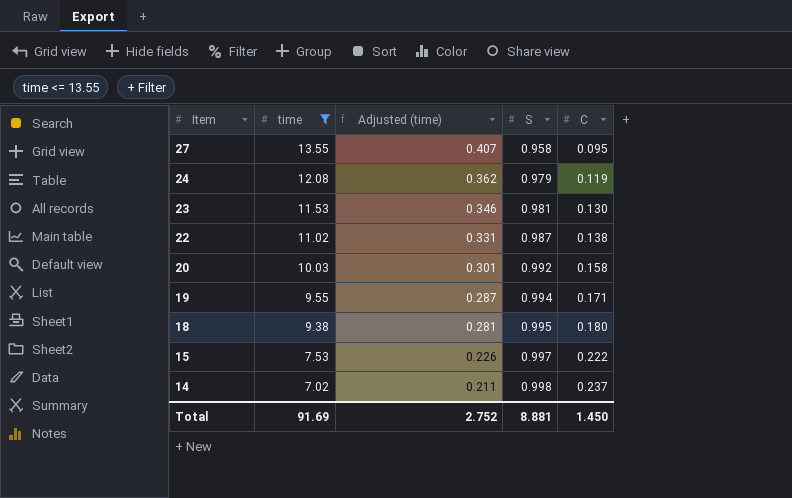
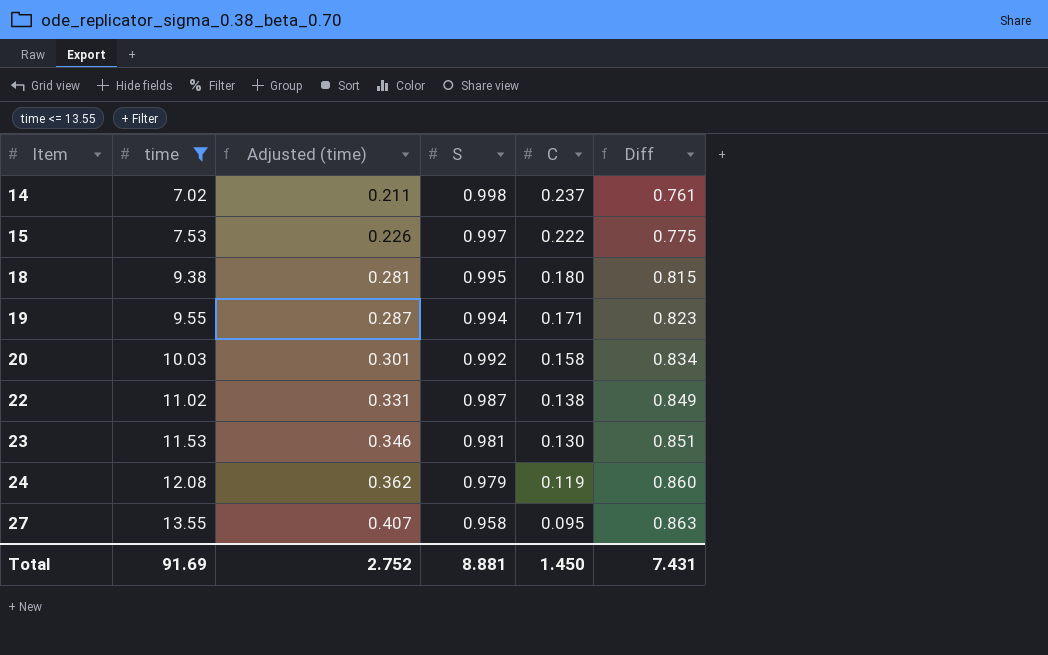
row order: Item descending -> Item ascending
column Diff | formula: none -> [S] - [C]

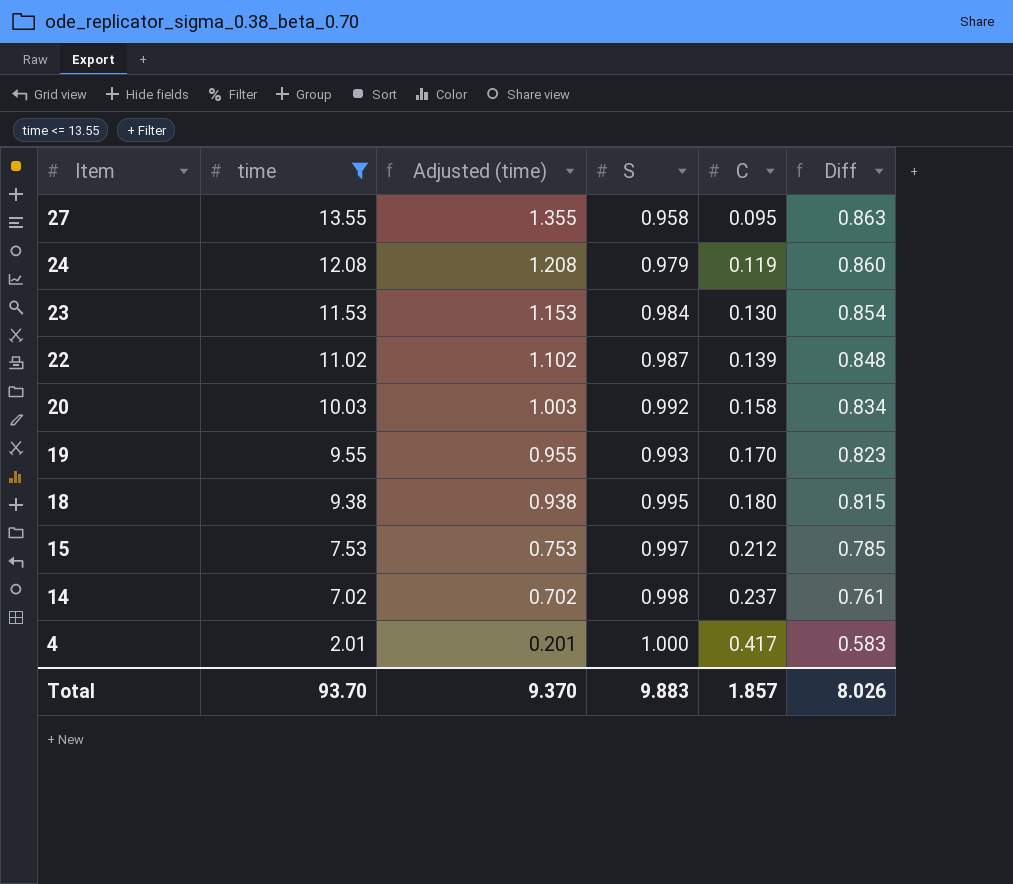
row order: Item ascending -> Item descending
column Adjusted (time) | formula: [time] * 0.03 -> [time] * 0.1
23 | S: 0.981 -> 0.984
23 | Diff: 0.851 -> 0.854
22 | C: 0.138 -> 0.139
22 | Diff: 0.849 -> 0.848
19 | S: 0.994 -> 0.993
19 | C: 0.171 -> 0.170
15 | C: 0.222 -> 0.212
15 | Diff: 0.775 -> 0.785
row 4: none -> 2.01 | 0.201 | 1.000 | 0.417 | 0.583
Total | time: 91.69 -> 93.70
Total | Adjusted (time): 2.752 -> 9.370
Total | S: 8.881 -> 9.883
Total | C: 1.450 -> 1.857
Total | Diff: 7.431 -> 8.026

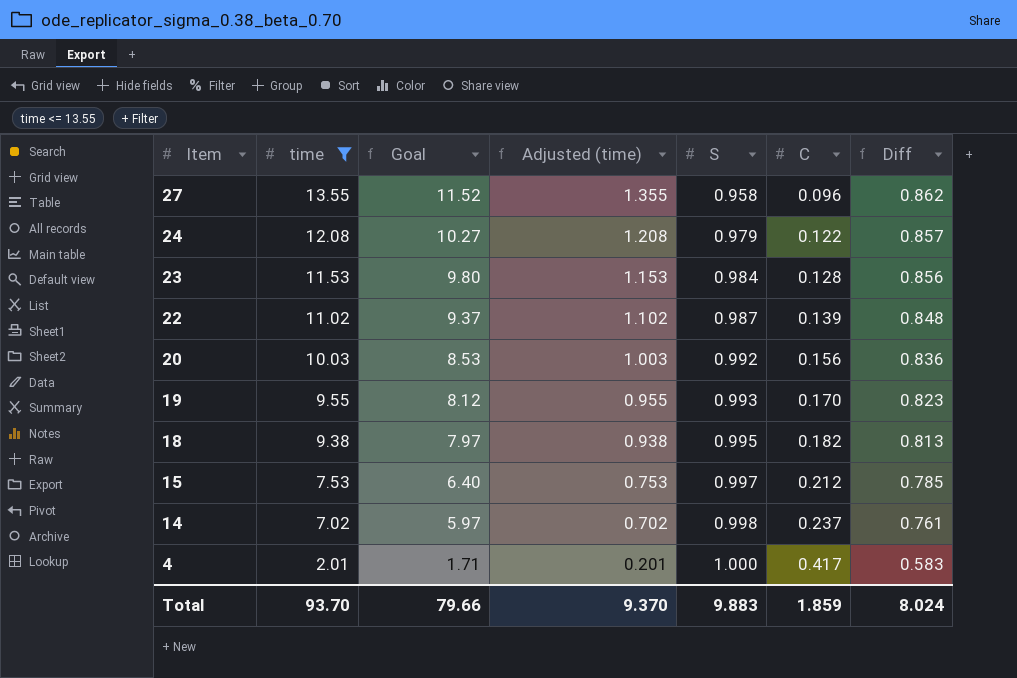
column Goal | formula: none -> [time] * 0.85
27 | C: 0.095 -> 0.096
27 | Diff: 0.863 -> 0.862
24 | C: 0.119 -> 0.122
24 | Diff: 0.860 -> 0.857
23 | C: 0.130 -> 0.128
23 | Diff: 0.854 -> 0.856
20 | C: 0.158 -> 0.156
20 | Diff: 0.834 -> 0.836
18 | C: 0.180 -> 0.182
18 | Diff: 0.815 -> 0.813
Total | C: 1.857 -> 1.859
Total | Diff: 8.026 -> 8.024

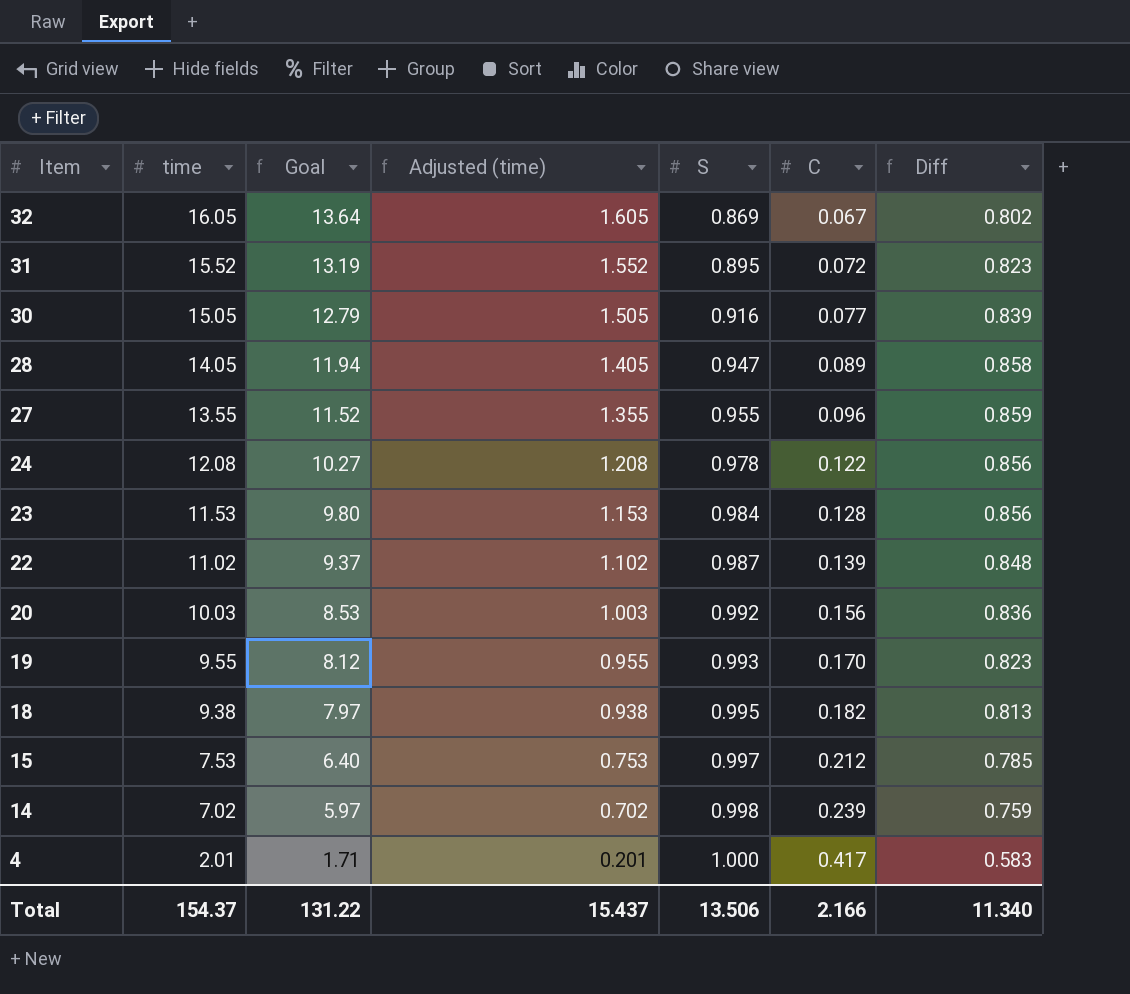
filter: time <= 13.55 -> none
27 | S: 0.958 -> 0.955
27 | Diff: 0.862 -> 0.859
24 | S: 0.979 -> 0.978
24 | Diff: 0.857 -> 0.856
14 | C: 0.237 -> 0.239
14 | Diff: 0.761 -> 0.759
Total | time: 93.70 -> 154.37
Total | Goal: 79.66 -> 131.22
Total | Adjusted (time): 9.370 -> 15.437
Total | S: 9.883 -> 13.506
Total | C: 1.859 -> 2.166
Total | Diff: 8.024 -> 11.340

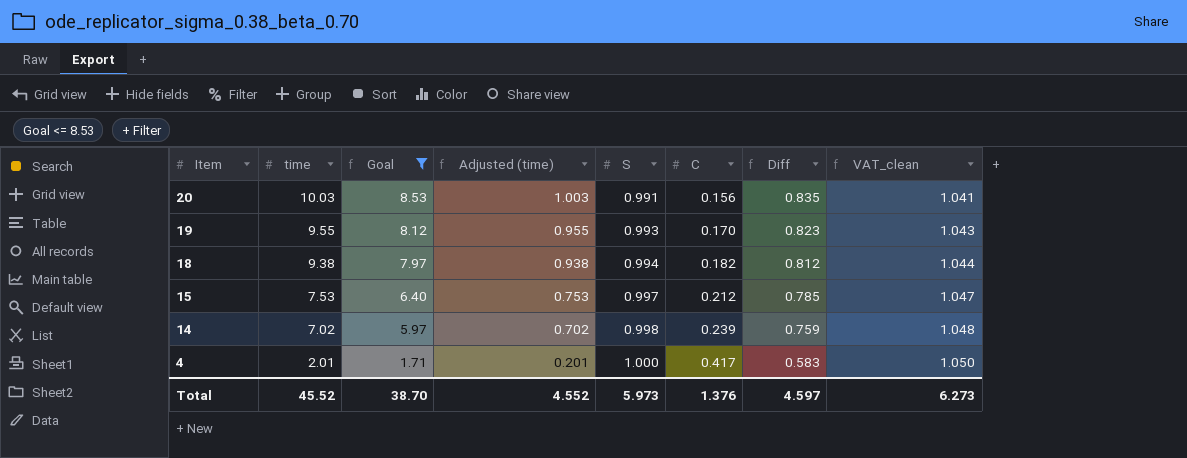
filter: none -> Goal <= 8.53
column VAT_clean | formula: none -> [S] * 1.05
20 | S: 0.992 -> 0.991
20 | Diff: 0.836 -> 0.835
18 | S: 0.995 -> 0.994
18 | Diff: 0.813 -> 0.812
Total | time: 154.37 -> 45.52
Total | Goal: 131.22 -> 38.70
Total | Adjusted (time): 15.437 -> 4.552
Total | S: 13.506 -> 5.973
Total | C: 2.166 -> 1.376
Total | Diff: 11.340 -> 4.597

